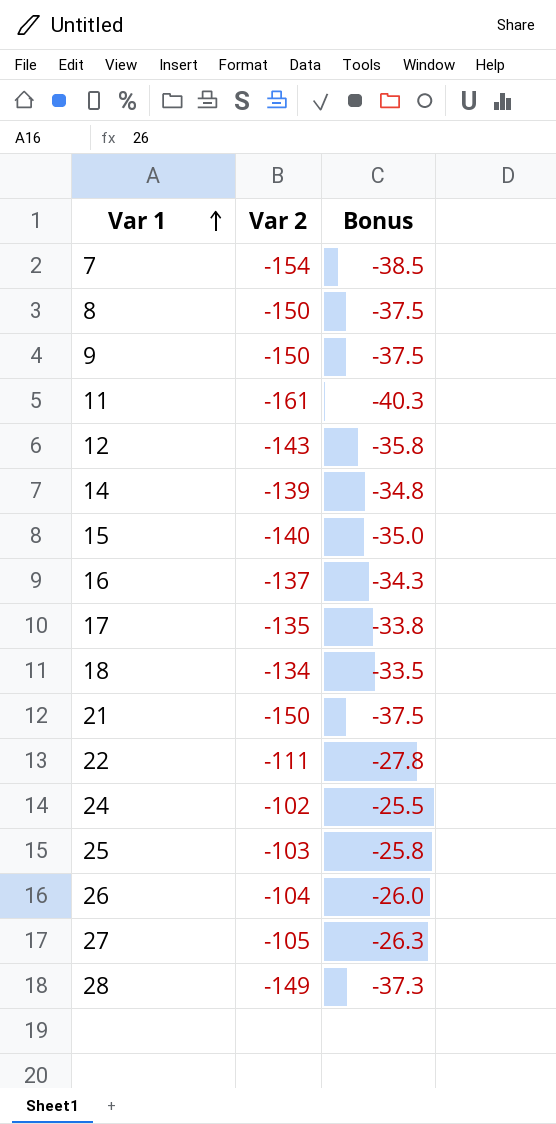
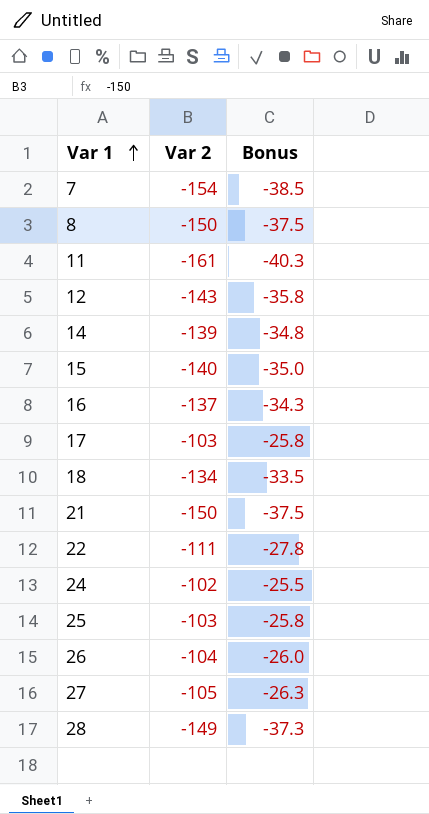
row 9: -150 | -37.5 -> none
17 | Var 2: -135 -> -103
17 | Bonus: -33.8 -> -25.8

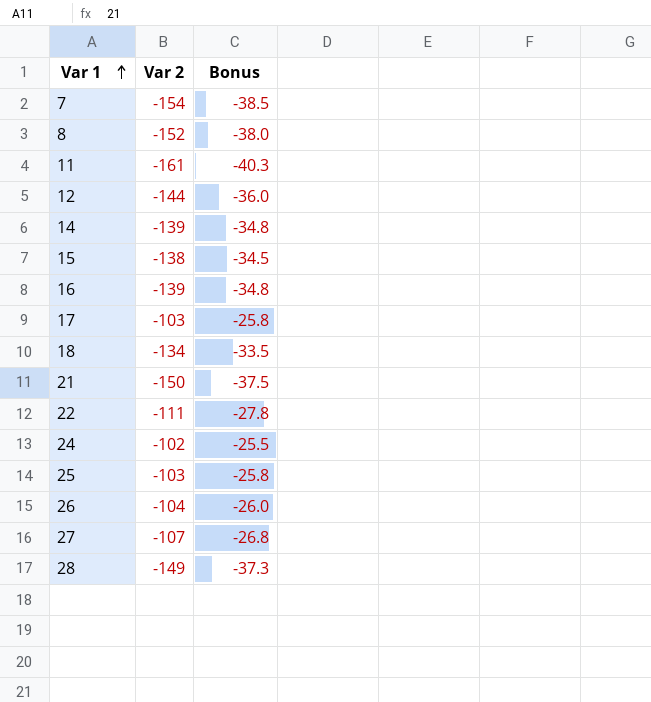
8 | Var 2: -150 -> -152
8 | Bonus: -37.5 -> -38.0
12 | Var 2: -143 -> -144
12 | Bonus: -35.8 -> -36.0
15 | Var 2: -140 -> -138
15 | Bonus: -35.0 -> -34.5
16 | Var 2: -137 -> -139
16 | Bonus: -34.3 -> -34.8
27 | Var 2: -105 -> -107
27 | Bonus: -26.3 -> -26.8

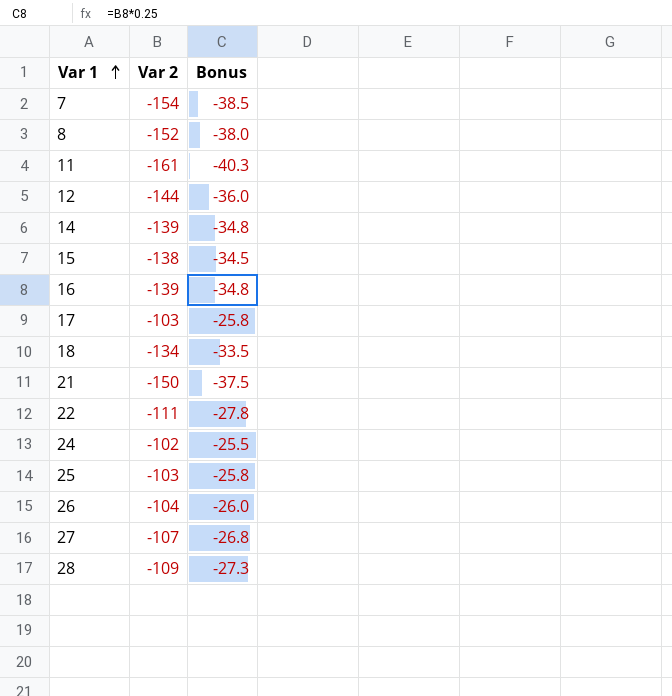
28 | Var 2: -149 -> -109
28 | Bonus: -37.3 -> -27.3

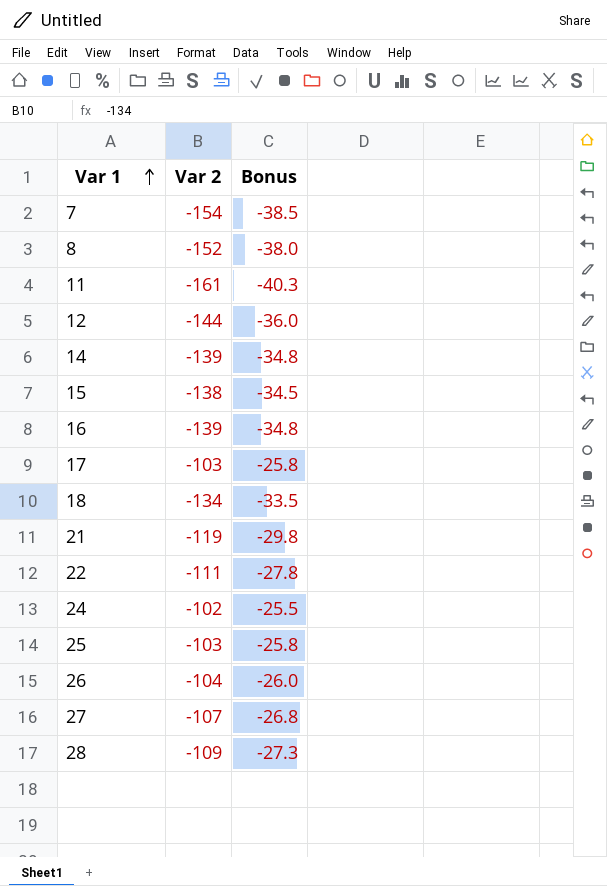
21 | Var 2: -150 -> -119
21 | Bonus: -37.5 -> -29.8

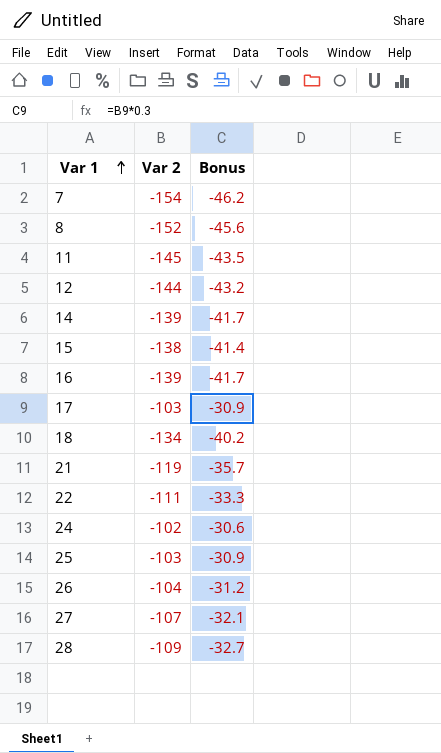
column Bonus | formula: [Var 2] * 0.25 -> [Var 2] * 0.3
11 | Var 2: -161 -> -145

